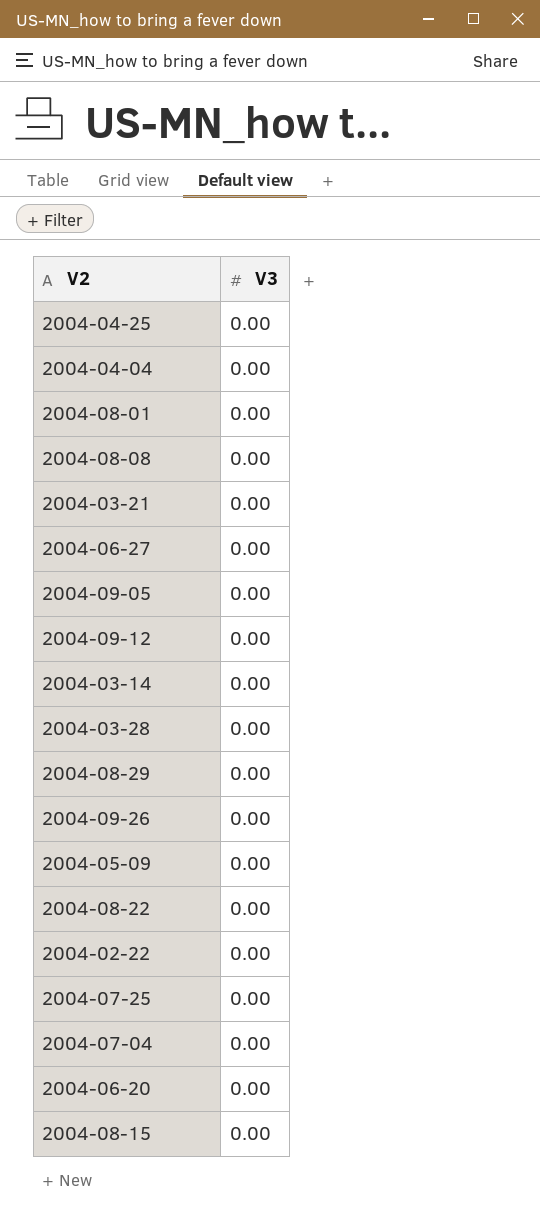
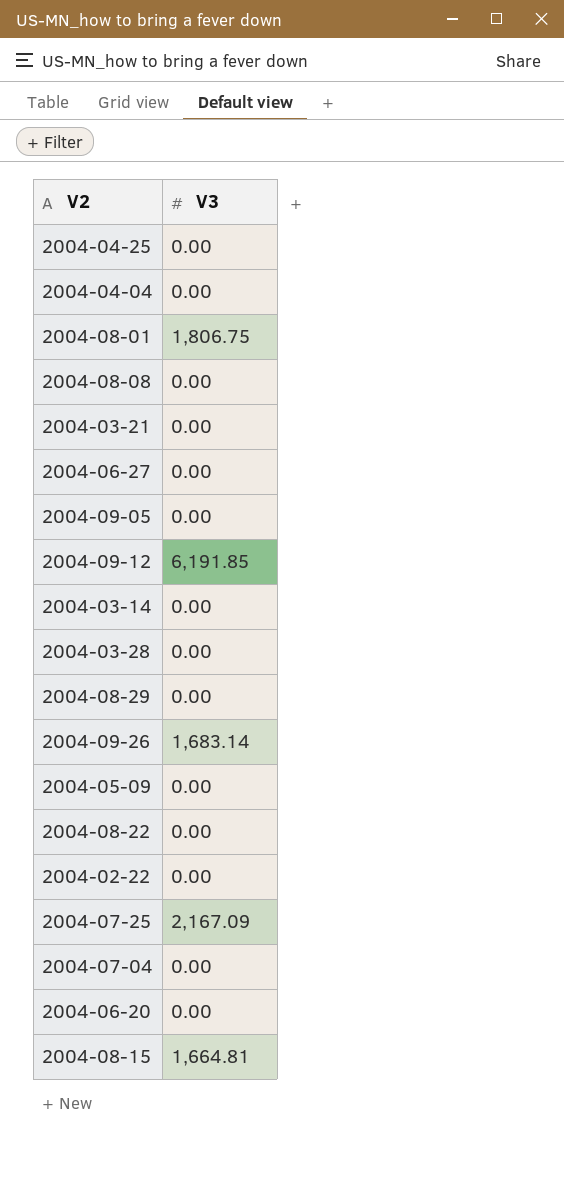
2004-08-01 | V3: 0.00 -> 1,806.75
2004-09-12 | V3: 0.00 -> 6,191.85
2004-09-26 | V3: 0.00 -> 1,683.14
2004-07-25 | V3: 0.00 -> 2,167.09
2004-08-15 | V3: 0.00 -> 1,664.81

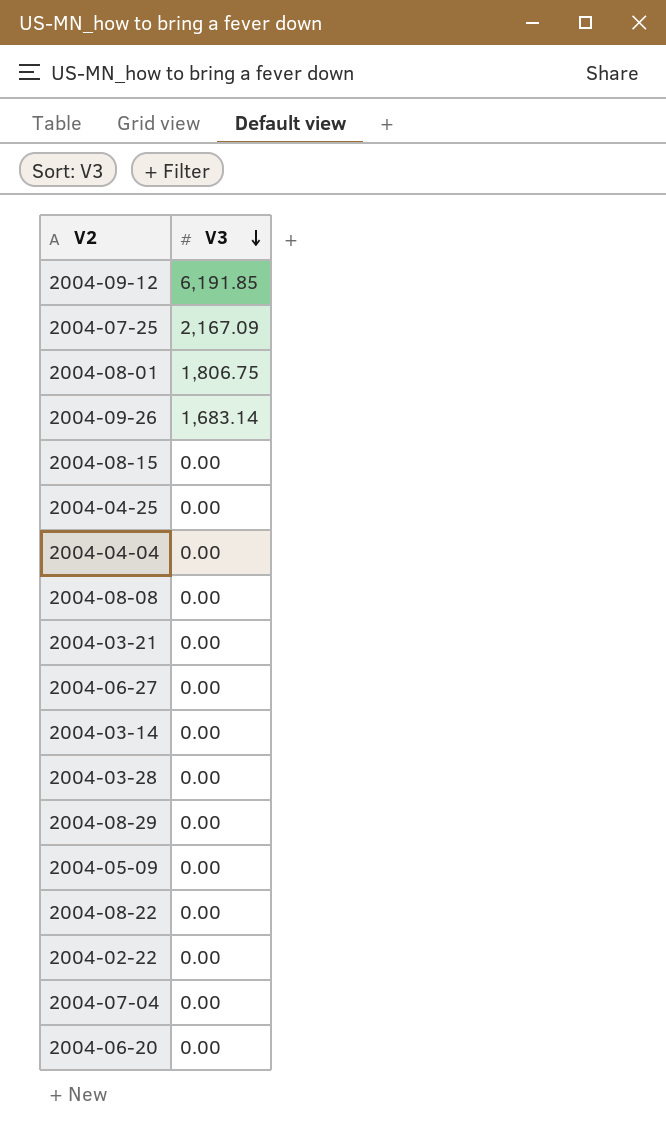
row order: none -> V3 descending
row 2004-09-05: 0.00 -> none
2004-08-15 | V3: 1,664.81 -> 0.00

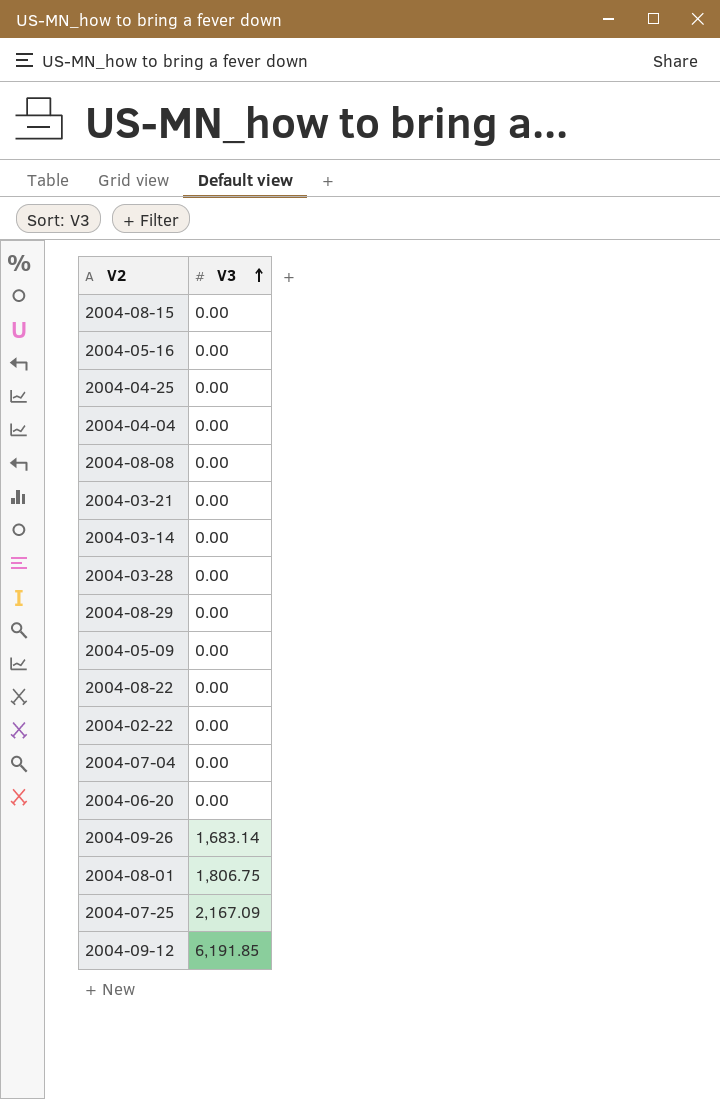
row order: V3 descending -> V3 ascending
row 2004-06-27: 0.00 -> none
row 2004-05-16: none -> 0.00

